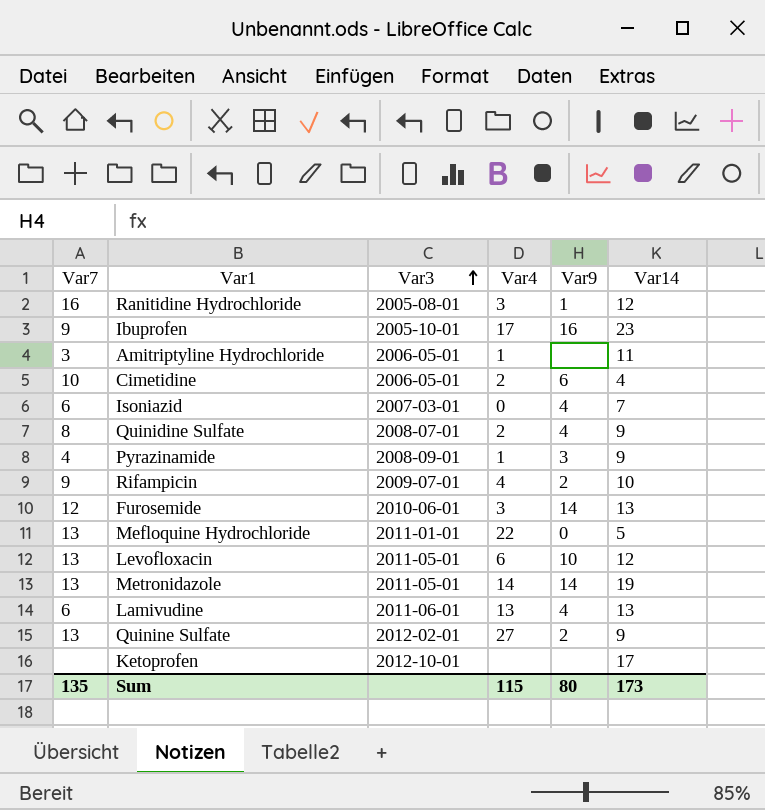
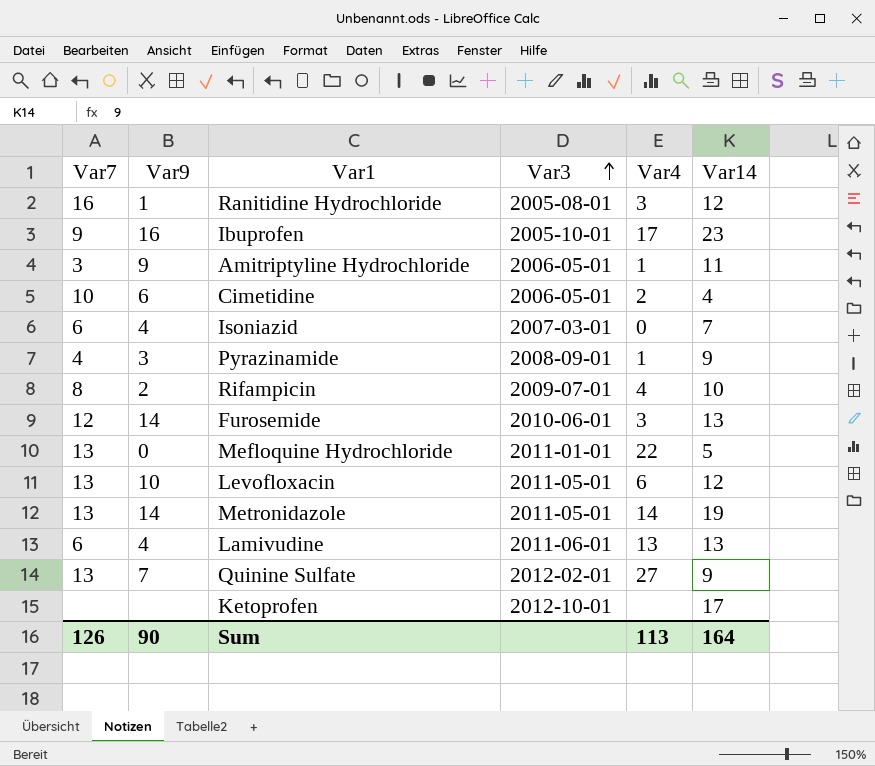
column Var9 | position: 5 -> 2
row Quinidine Sulfate: 8 | 2008-07-01 | 2 | 4 | 9 -> none
Amitriptyline Hydrochloride | Var9: none -> 9
Rifampicin | Var7: 9 -> 8
Quinine Sulfate | Var9: 2 -> 7
Sum | Var7: 135 -> 126
Sum | Var9: 80 -> 90
Sum | Var4: 115 -> 113
Sum | Var14: 173 -> 164

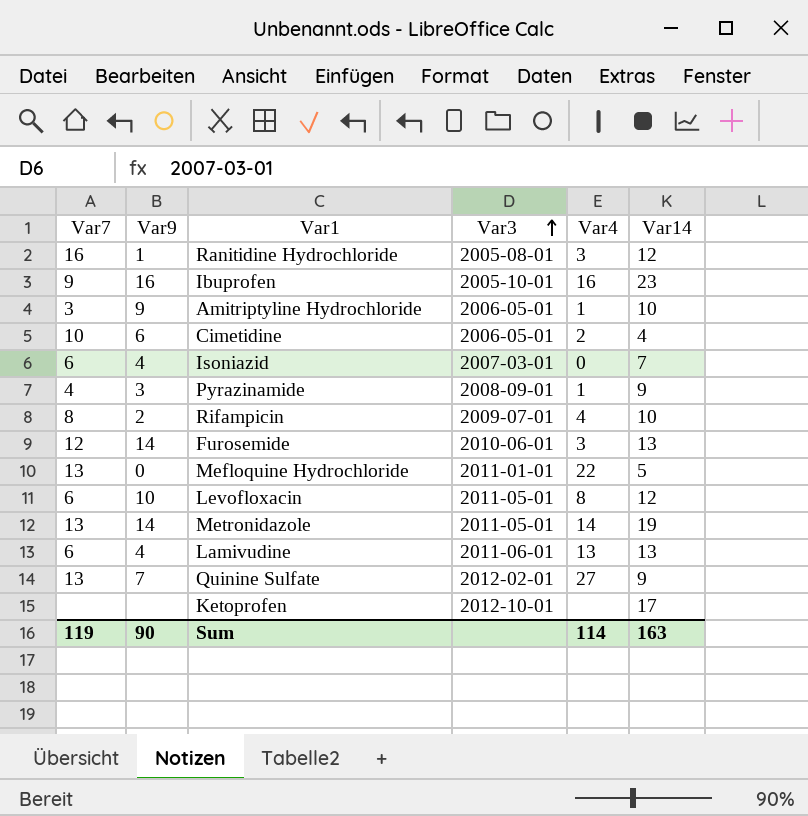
Ibuprofen | Var4: 17 -> 16
Amitriptyline Hydrochloride | Var14: 11 -> 10
Levofloxacin | Var7: 13 -> 6
Levofloxacin | Var4: 6 -> 8
Sum | Var7: 126 -> 119
Sum | Var4: 113 -> 114
Sum | Var14: 164 -> 163

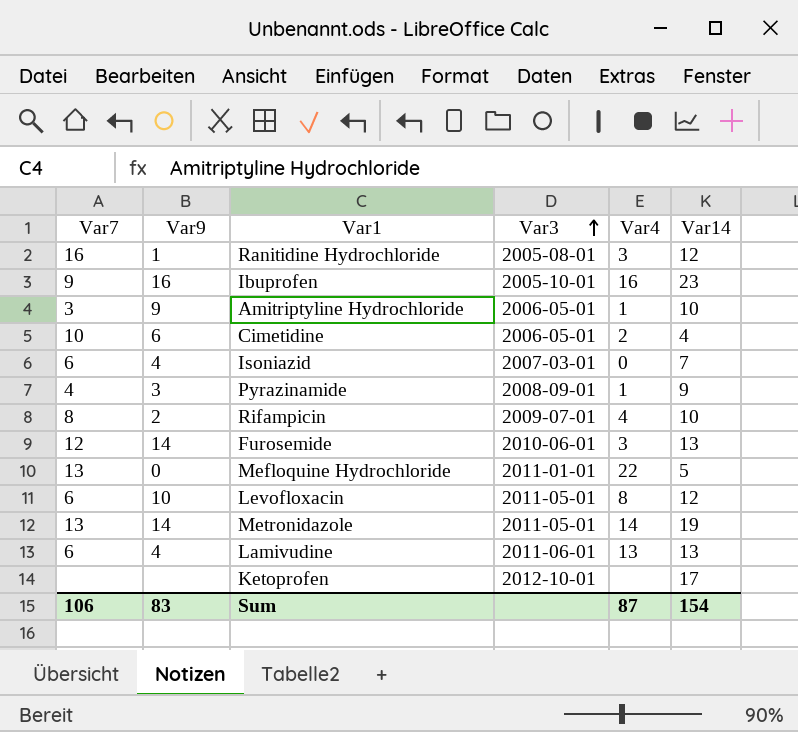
row Quinine Sulfate: 13 | 7 | 2012-02-01 | 27 | 9 -> none
Sum | Var7: 119 -> 106
Sum | Var9: 90 -> 83
Sum | Var4: 114 -> 87
Sum | Var14: 163 -> 154

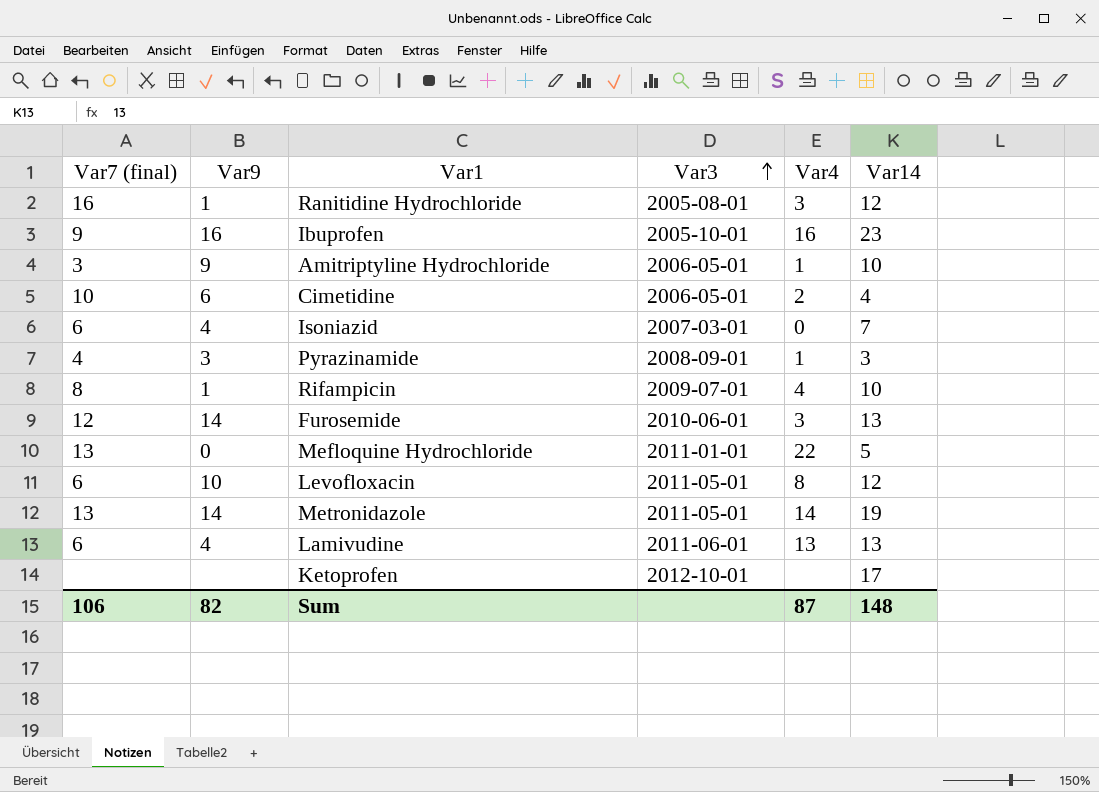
column name: Var7 -> Var7 (final)
Pyrazinamide | Var14: 9 -> 3
Rifampicin | Var9: 2 -> 1
Sum | Var9: 83 -> 82
Sum | Var14: 154 -> 148

